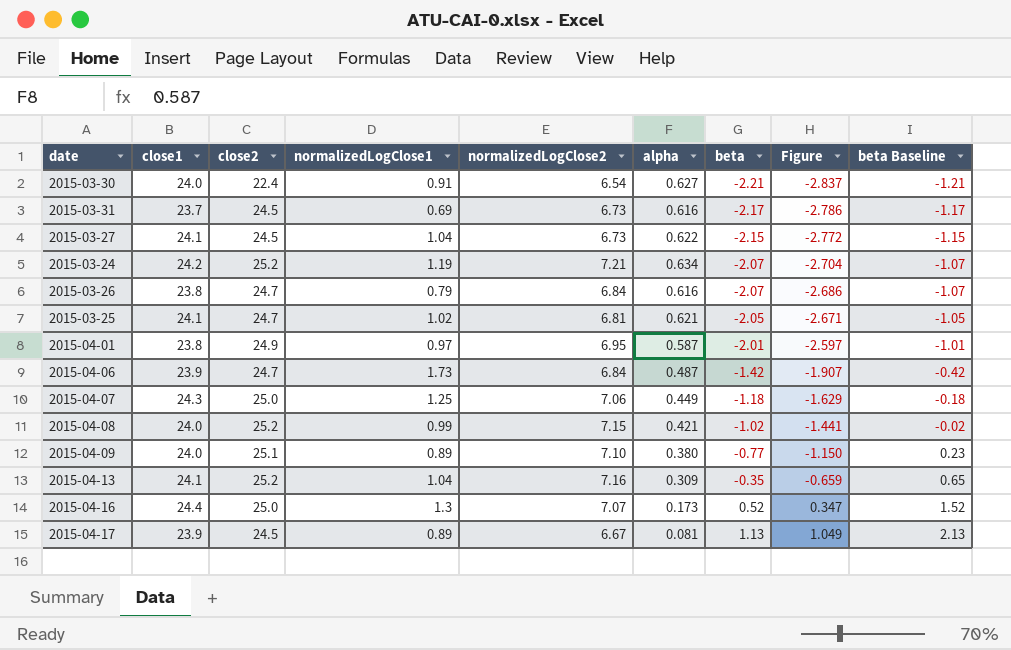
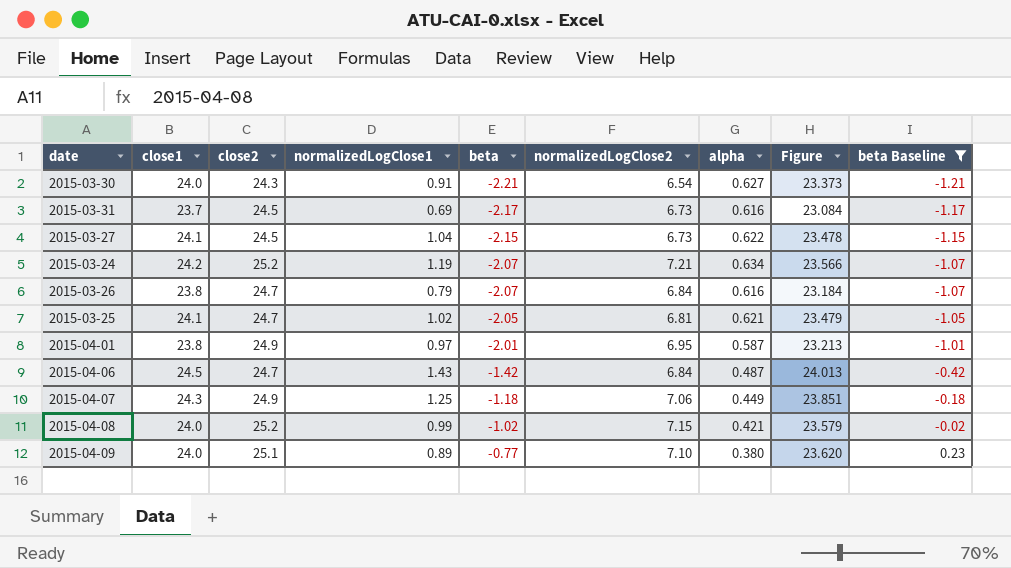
filter: none -> beta Baseline <= 0.23
column beta | position: 7 -> 5
column Figure | formula: [beta] - [alpha] -> [close1] - [alpha]
2015-03-30 | close2: 22.4 -> 24.3
2015-04-06 | close1: 23.9 -> 24.5
2015-04-06 | normalizedLogClose1: 1.73 -> 1.43
2015-04-07 | close2: 25.0 -> 24.9

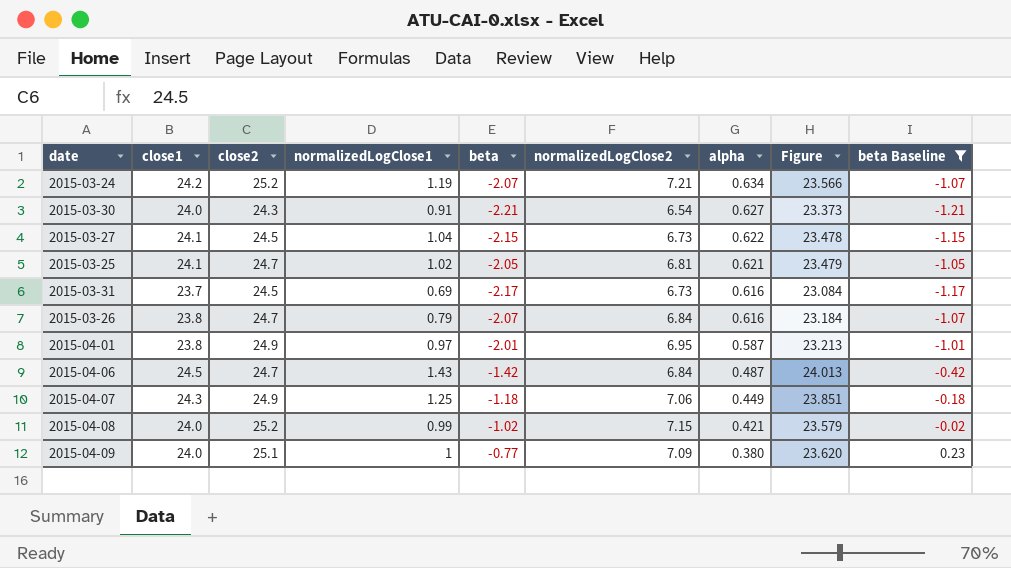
row order: beta ascending -> alpha descending
2015-04-09 | normalizedLogClose1: 0.89 -> 1
2015-04-09 | normalizedLogClose2: 7.10 -> 7.09

